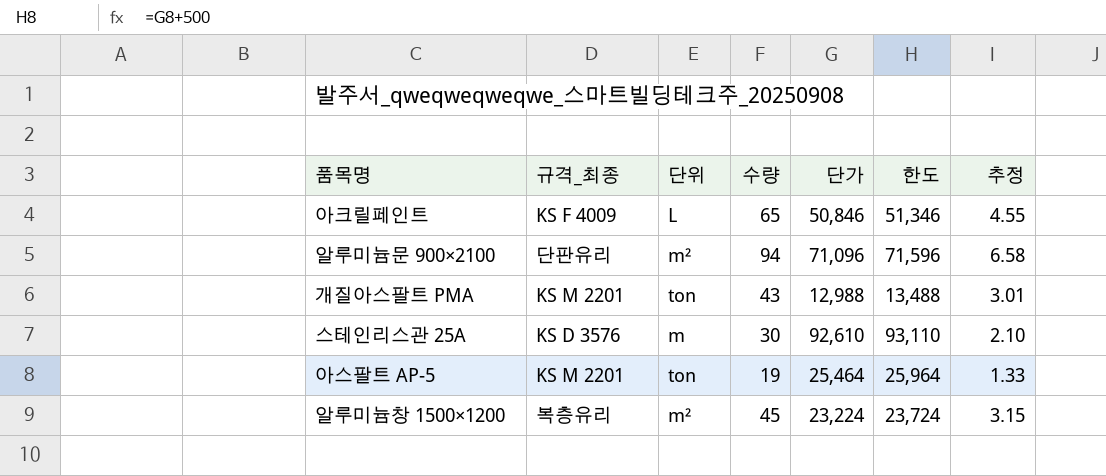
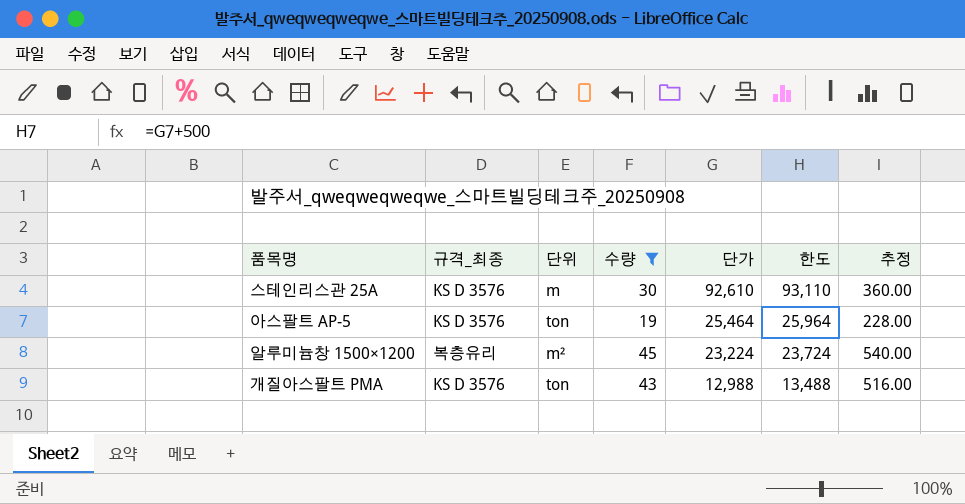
filter: none -> 수량 <= 45
row order: none -> 단가 descending
column 추정 | formula: [수량] * 0.07 -> [수량] * 12
아스팔트 AP-5 | 규격_최종: KS M 2201 -> KS D 3576
개질아스팔트 PMA | 규격_최종: KS M 2201 -> KS D 3576

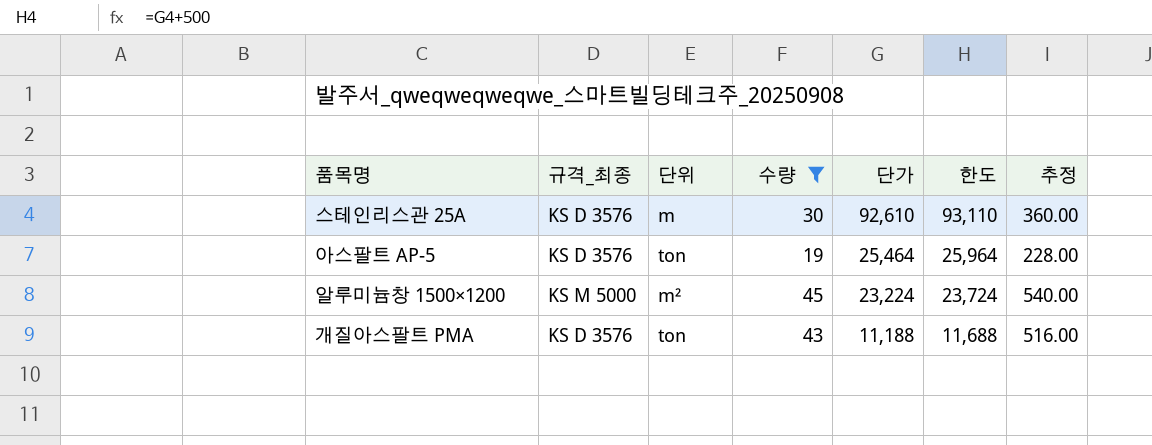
알루미늄창 1500×1200 | 규격_최종: 복층유리 -> KS M 5000
개질아스팔트 PMA | 단가: 12,988 -> 11,188
개질아스팔트 PMA | 한도: 13,488 -> 11,688

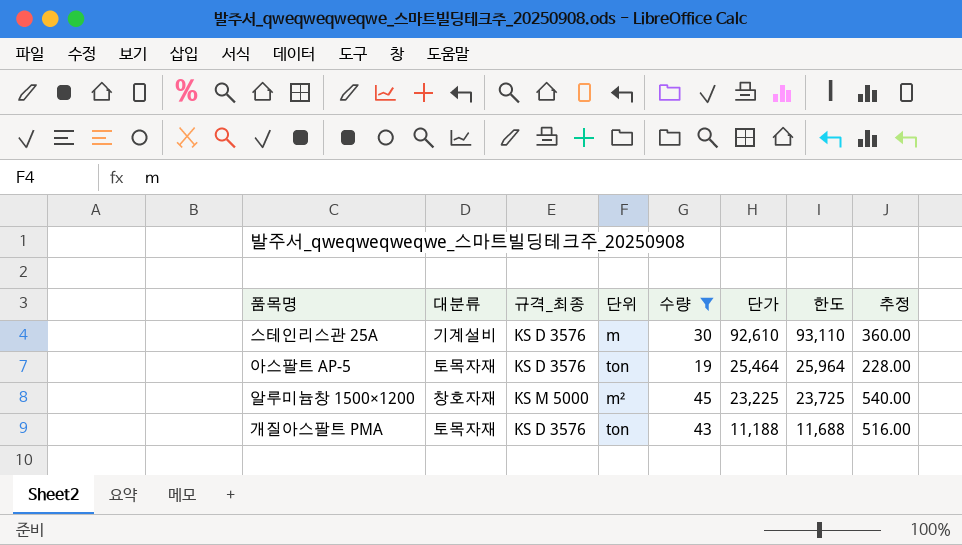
column 대분류 | position: none -> 2
알루미늄창 1500×1200 | 단가: 23,224 -> 23,225
알루미늄창 1500×1200 | 한도: 23,724 -> 23,725

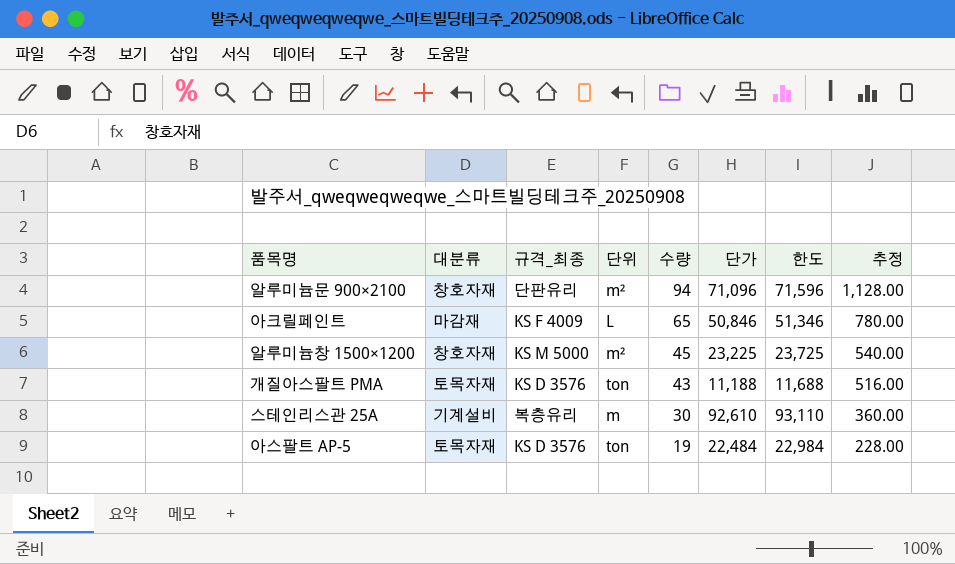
filter: 수량 <= 45 -> none
row order: 단가 descending -> 수량 descending
스테인리스관 25A | 규격_최종: KS D 3576 -> 복층유리
아스팔트 AP-5 | 단가: 25,464 -> 22,484
아스팔트 AP-5 | 한도: 25,964 -> 22,984

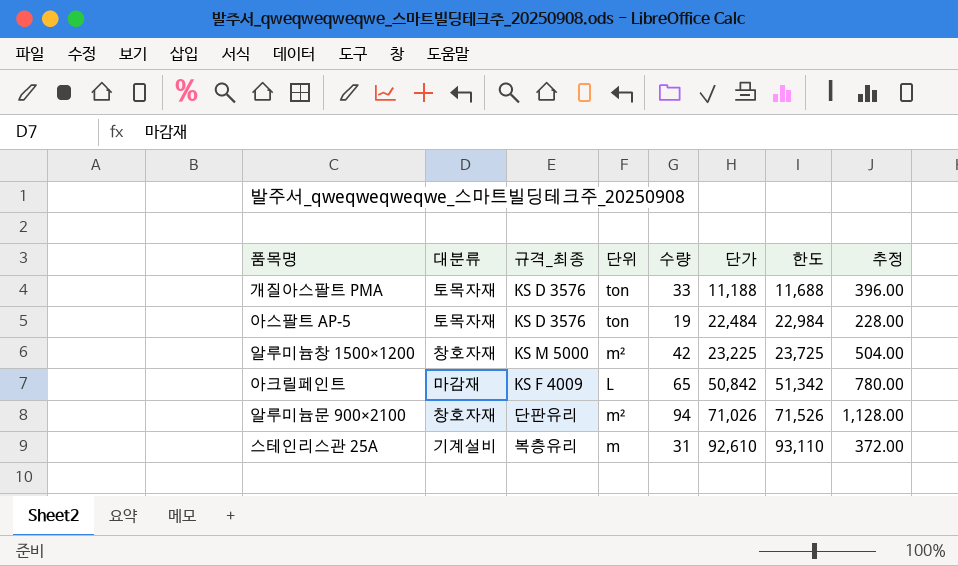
row order: 수량 descending -> 단가 ascending
개질아스팔트 PMA | 수량: 43 -> 33
개질아스팔트 PMA | 추정: 516.00 -> 396.00
알루미늄창 1500×1200 | 수량: 45 -> 42
알루미늄창 1500×1200 | 추정: 540.00 -> 504.00
아크릴페인트 | 단가: 50,846 -> 50,842
아크릴페인트 | 한도: 51,346 -> 51,342
알루미늄문 900×2100 | 단가: 71,096 -> 71,026
알루미늄문 900×2100 | 한도: 71,596 -> 71,526
스테인리스관 25A | 수량: 30 -> 31
스테인리스관 25A | 추정: 360.00 -> 372.00

